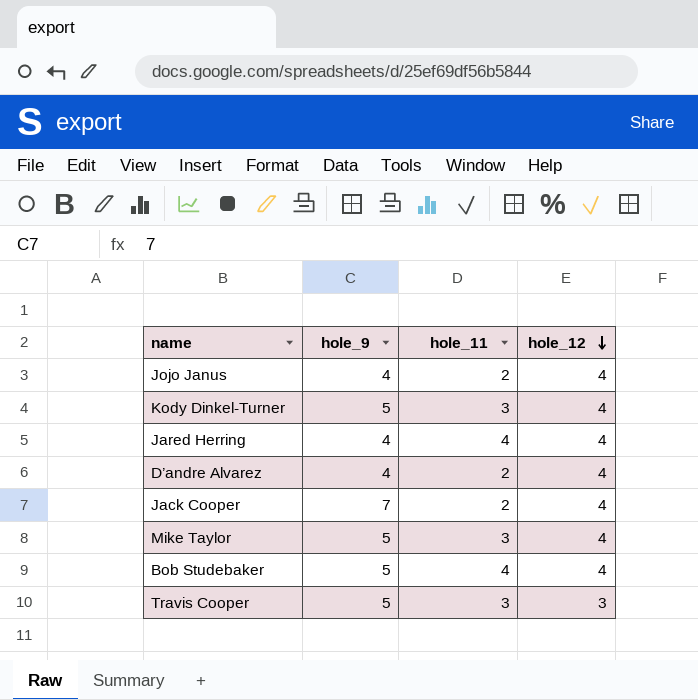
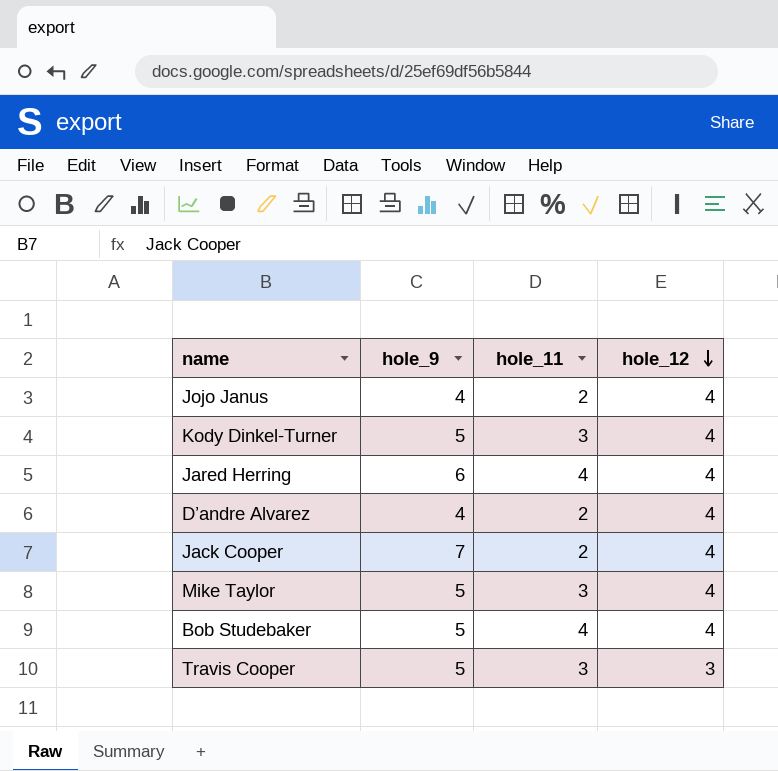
Jared Herring | hole_9: 4 -> 6

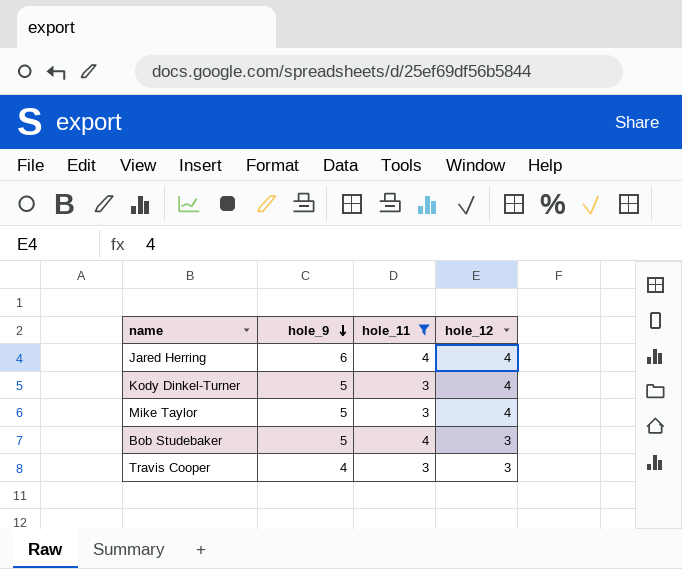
filter: none -> hole_11 != 2
row order: hole_12 descending -> hole_9 descending
Bob Studebaker | hole_12: 4 -> 3
Travis Cooper | hole_9: 5 -> 4

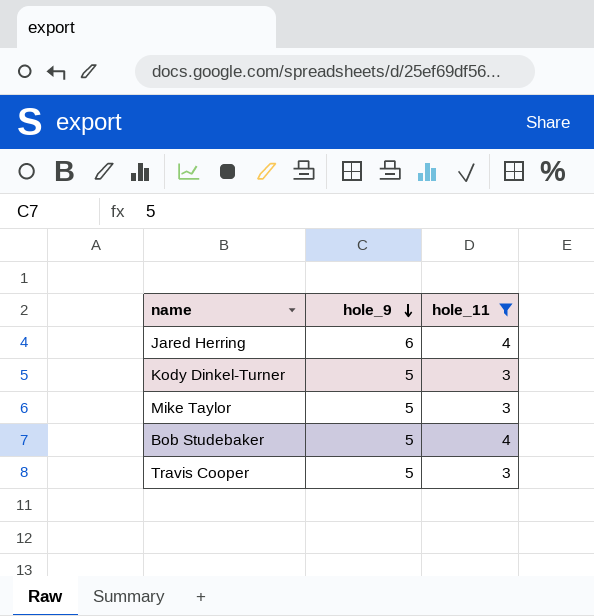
column hole_12 | position: 4 -> none
Travis Cooper | hole_9: 4 -> 5

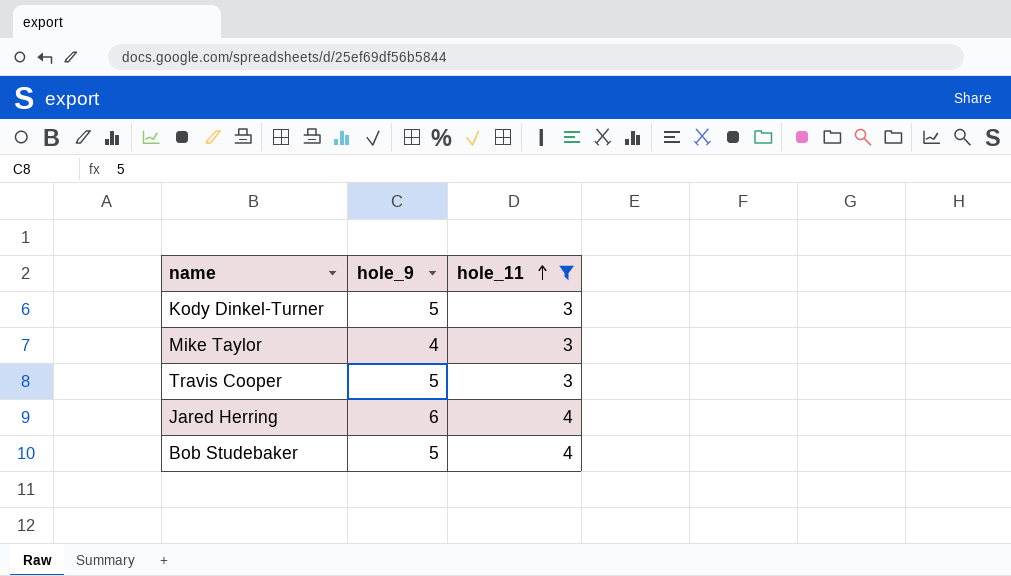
row order: hole_9 descending -> hole_11 ascending
Mike Taylor | hole_9: 5 -> 4

